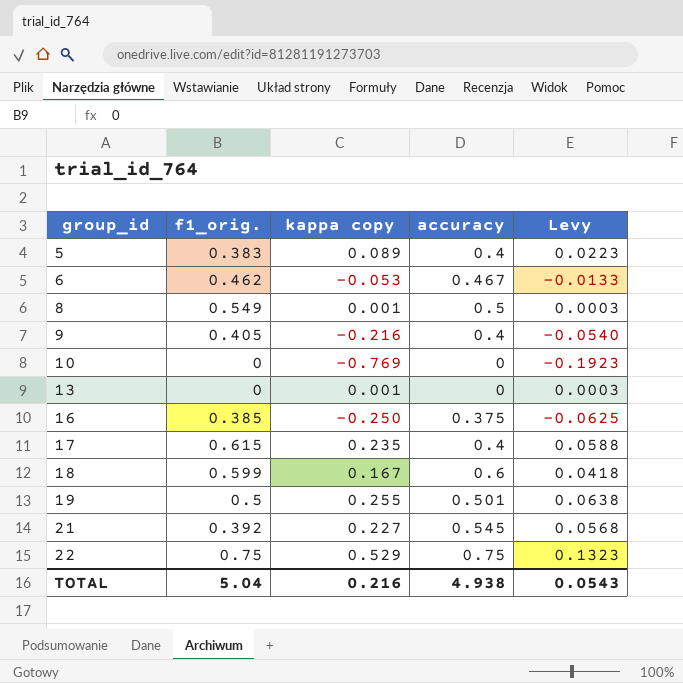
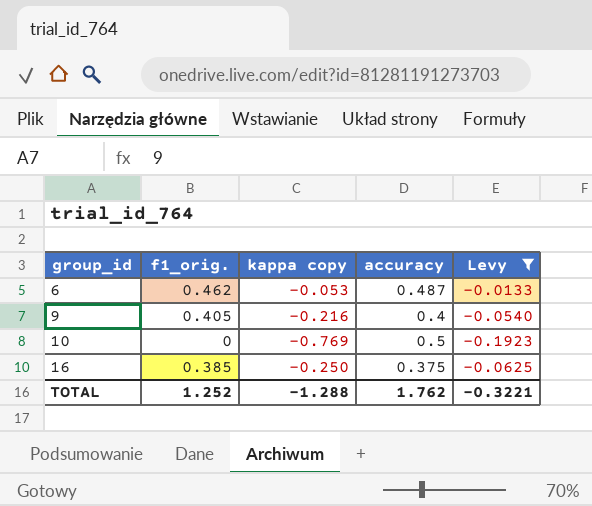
filter: none -> Levy <= -0.0133
6 | accuracy: 0.467 -> 0.487
10 | accuracy: 0 -> 0.5
TOTAL | f1_orig.: 5.04 -> 1.252
TOTAL | kappa copy: 0.216 -> -1.288
TOTAL | accuracy: 4.938 -> 1.762
TOTAL | Levy: 0.0543 -> -0.3221

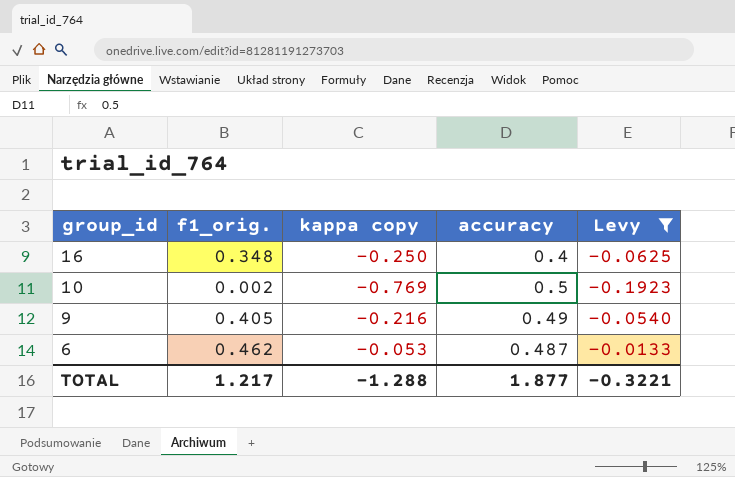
row order: group_id ascending -> group_id descending
16 | f1_orig.: 0.385 -> 0.348
16 | accuracy: 0.375 -> 0.4
10 | f1_orig.: 0 -> 0.002
9 | accuracy: 0.4 -> 0.49
TOTAL | f1_orig.: 1.252 -> 1.217
TOTAL | accuracy: 1.762 -> 1.877

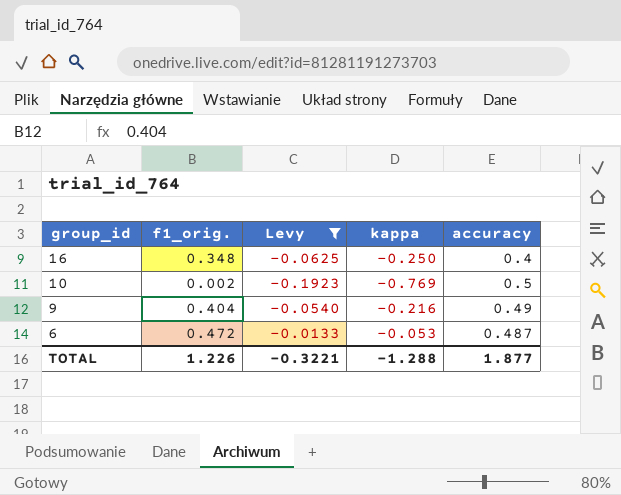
column Levy | position: 5 -> 3
column name: kappa copy -> kappa
9 | f1_orig.: 0.405 -> 0.404
6 | f1_orig.: 0.462 -> 0.472
TOTAL | f1_orig.: 1.217 -> 1.226

